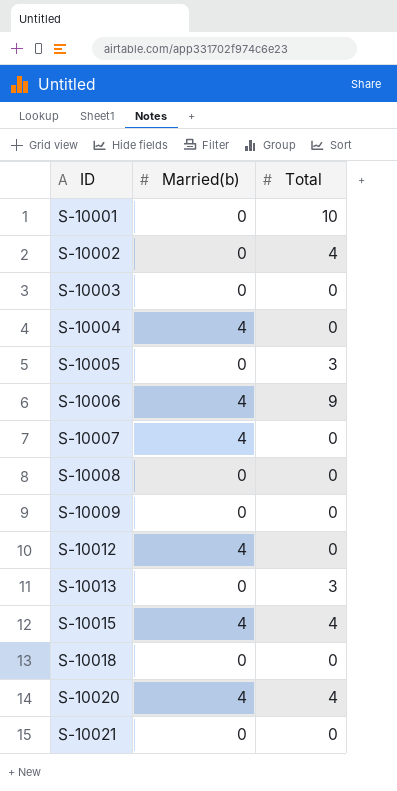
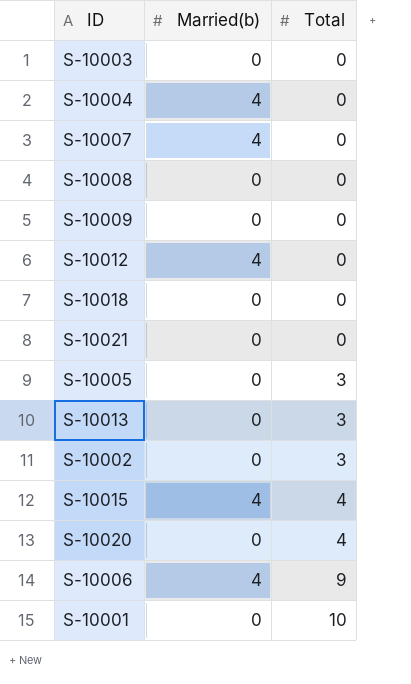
row order: ID ascending -> Total ascending
S-10002 | Total: 4 -> 3
S-10020 | Married(b): 4 -> 0

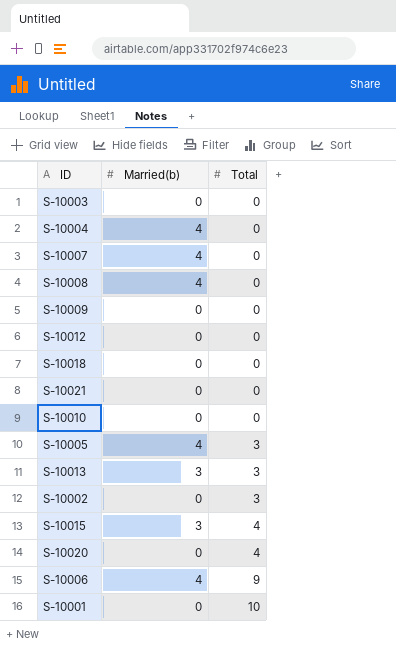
S-10008 | Married(b): 0 -> 4
S-10012 | Married(b): 4 -> 0
row S-10010: none -> 0 | 0
S-10005 | Married(b): 0 -> 4
S-10013 | Married(b): 0 -> 3
S-10015 | Married(b): 4 -> 3

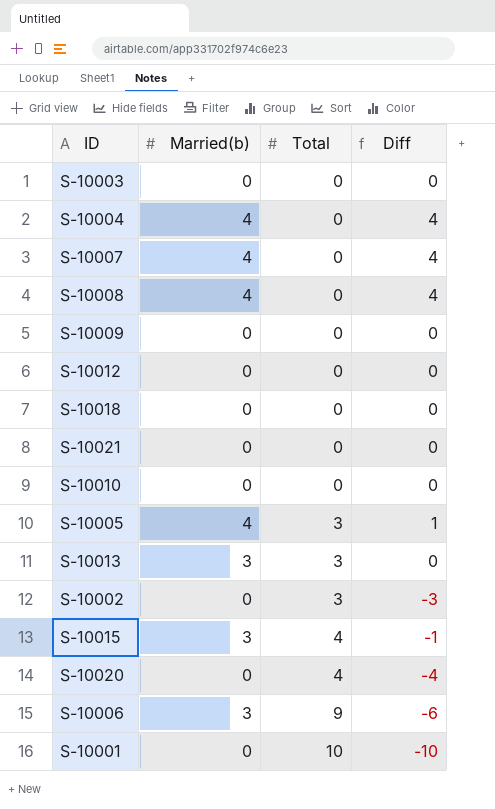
column Diff | formula: none -> [Married(b)] - [Total]
S-10006 | Married(b): 4 -> 3

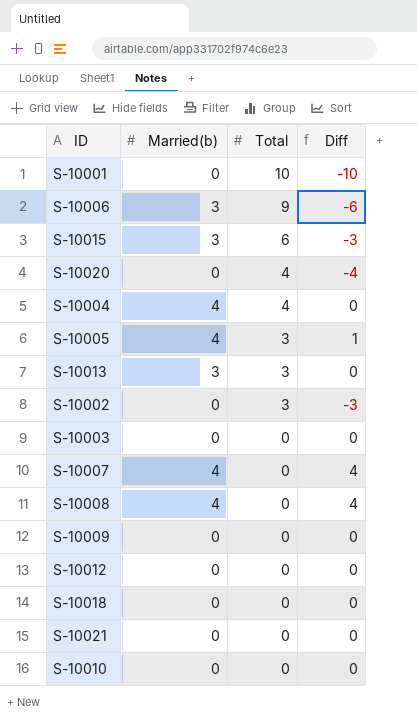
row order: Total ascending -> Total descending
S-10015 | Total: 4 -> 6
S-10015 | Diff: -1 -> -3
S-10004 | Total: 0 -> 4
S-10004 | Diff: 4 -> 0

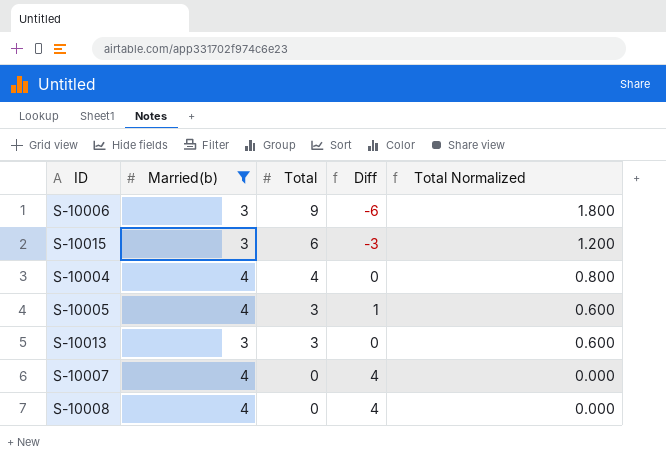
filter: none -> Married(b) != 0
column Total Normalized | formula: none -> [Total] * 0.2

